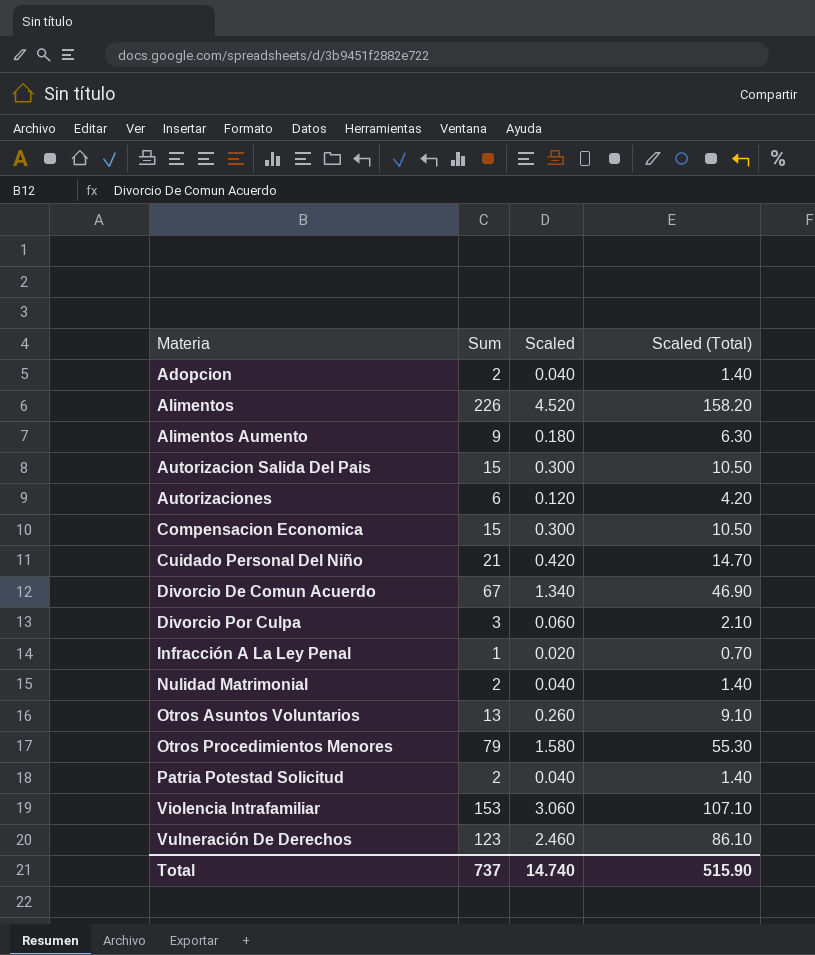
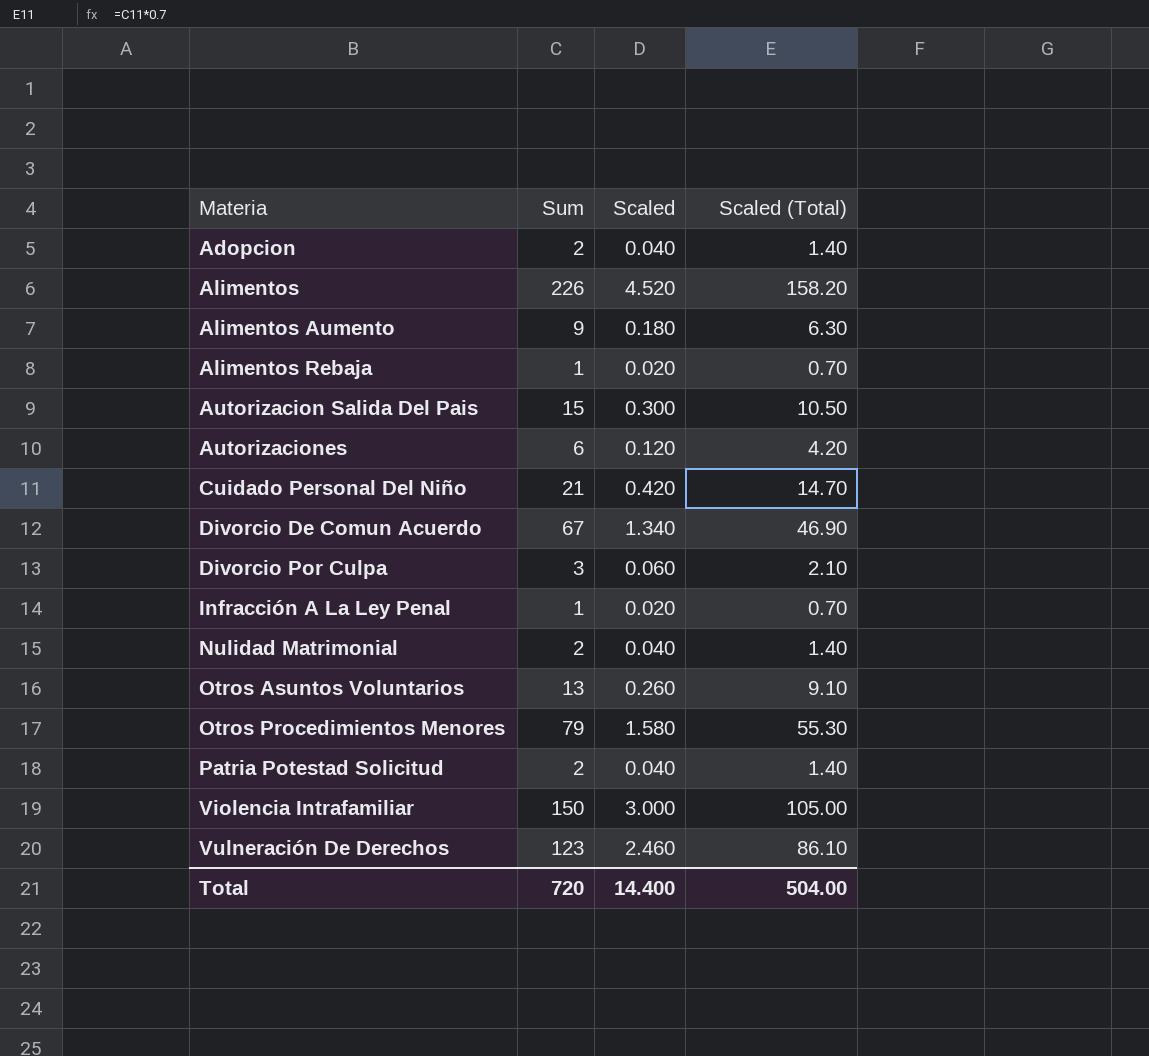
row Compensacion Economica: 15 | 0.300 | 10.50 -> none
row Alimentos Rebaja: none -> 1 | 0.020 | 0.70
Violencia Intrafamiliar | Sum: 153 -> 150
Violencia Intrafamiliar | Scaled: 3.060 -> 3.000
Violencia Intrafamiliar | Scaled (Total): 107.10 -> 105.00
Total | Sum: 737 -> 720
Total | Scaled: 14.740 -> 14.400
Total | Scaled (Total): 515.90 -> 504.00

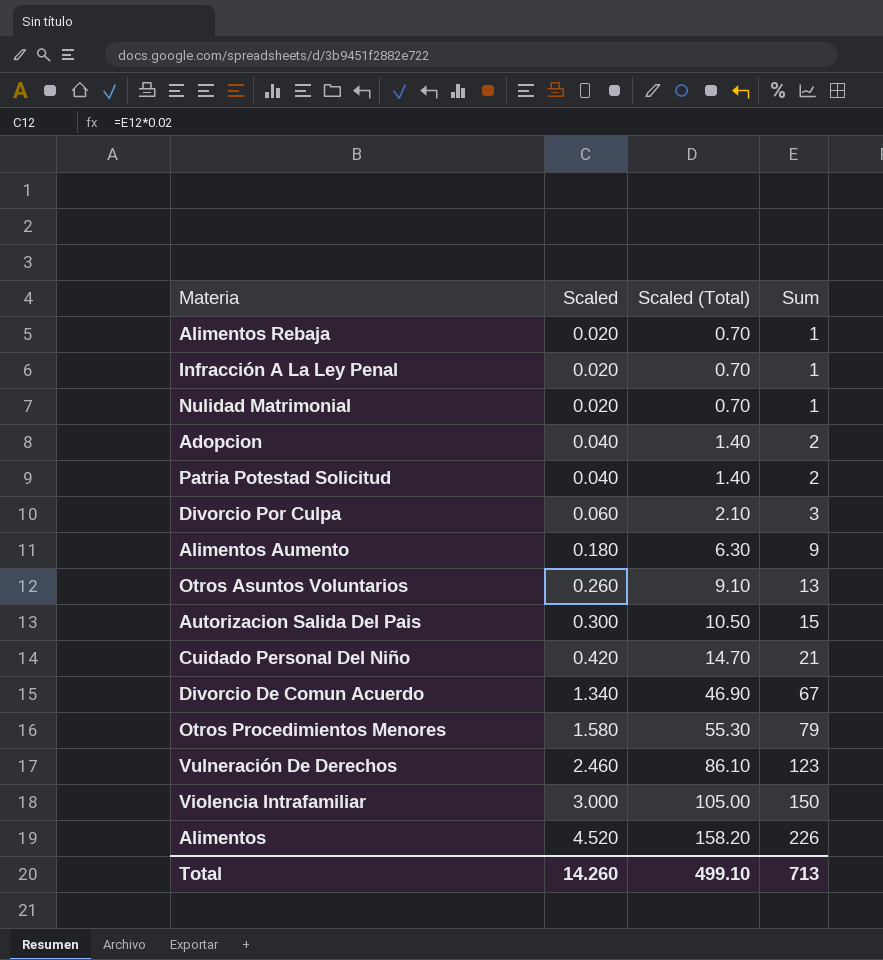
row order: Materia ascending -> Scaled ascending
column Sum | position: 2 -> 4
row Autorizaciones: 6 | 0.120 | 4.20 -> none
Nulidad Matrimonial | Scaled: 0.040 -> 0.020
Nulidad Matrimonial | Scaled (Total): 1.40 -> 0.70
Nulidad Matrimonial | Sum: 2 -> 1
Total | Scaled: 14.400 -> 14.260
Total | Scaled (Total): 504.00 -> 499.10
Total | Sum: 720 -> 713

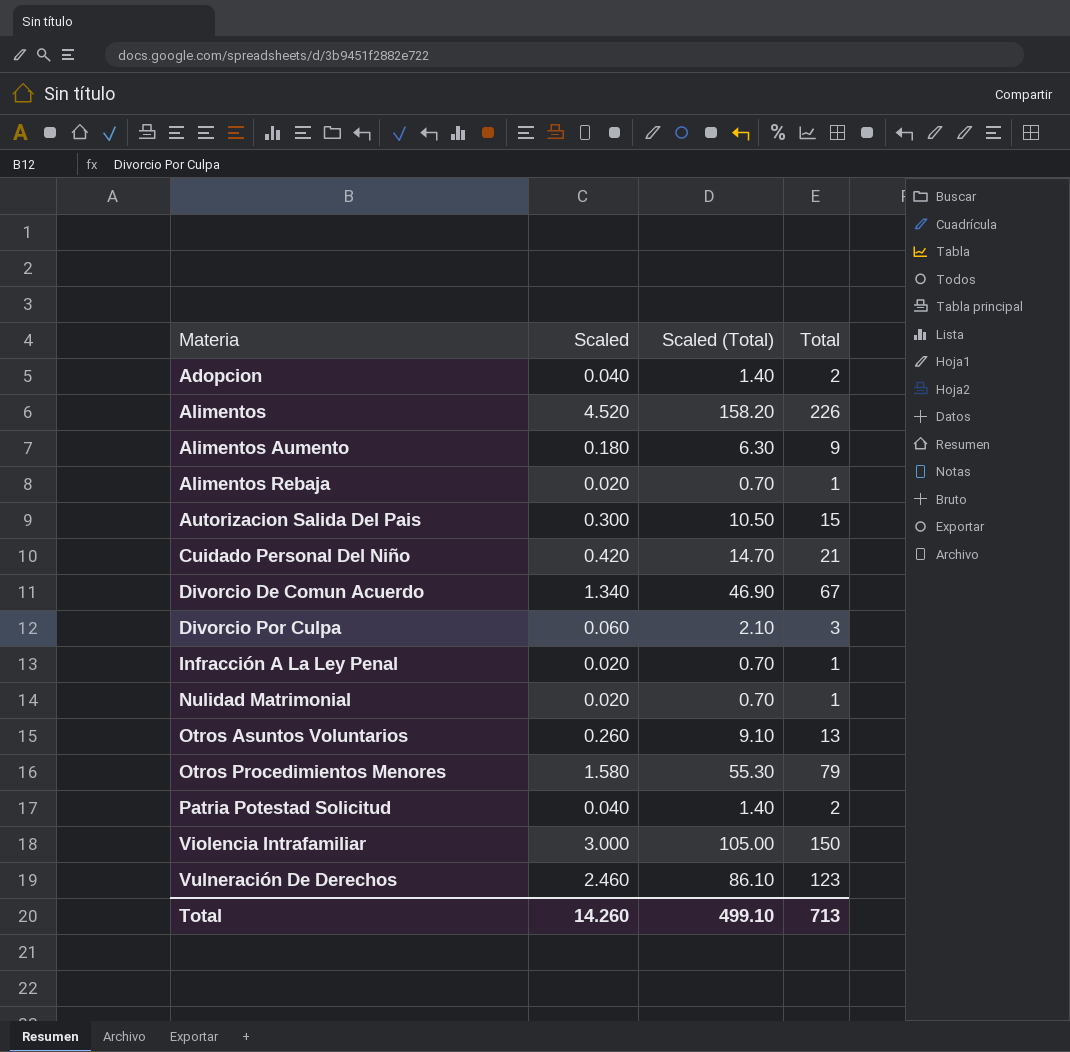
row order: Scaled ascending -> Materia ascending
column name: Sum -> Total

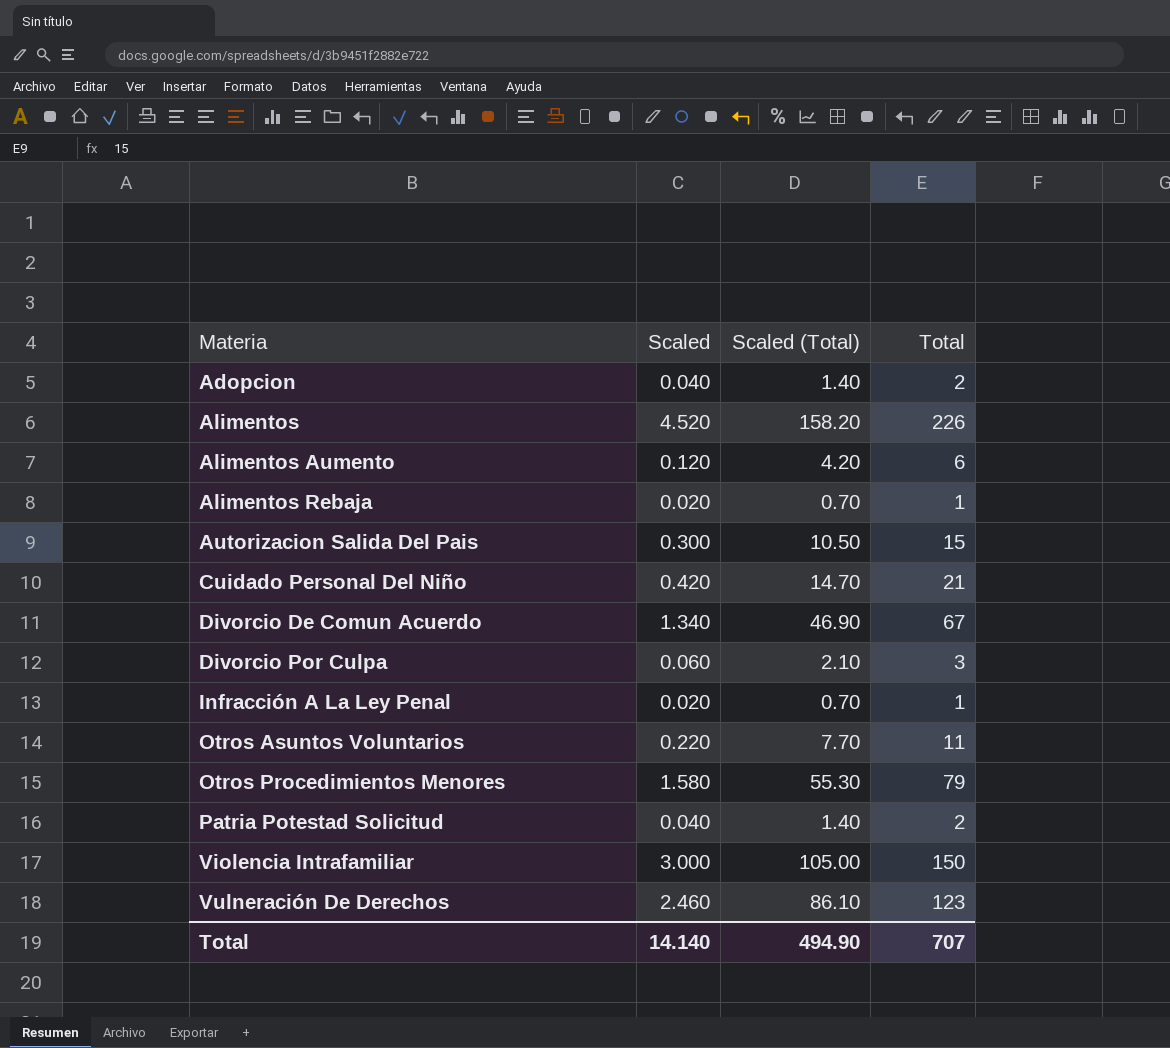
row Nulidad Matrimonial: 0.020 | 0.70 | 1 -> none
Alimentos Aumento | Scaled: 0.180 -> 0.120
Alimentos Aumento | Scaled (Total): 6.30 -> 4.20
Alimentos Aumento | Total: 9 -> 6
Otros Asuntos Voluntarios | Scaled: 0.260 -> 0.220
Otros Asuntos Voluntarios | Scaled (Total): 9.10 -> 7.70
Otros Asuntos Voluntarios | Total: 13 -> 11
Total | Scaled: 14.260 -> 14.140
Total | Scaled (Total): 499.10 -> 494.90
Total | Total: 713 -> 707

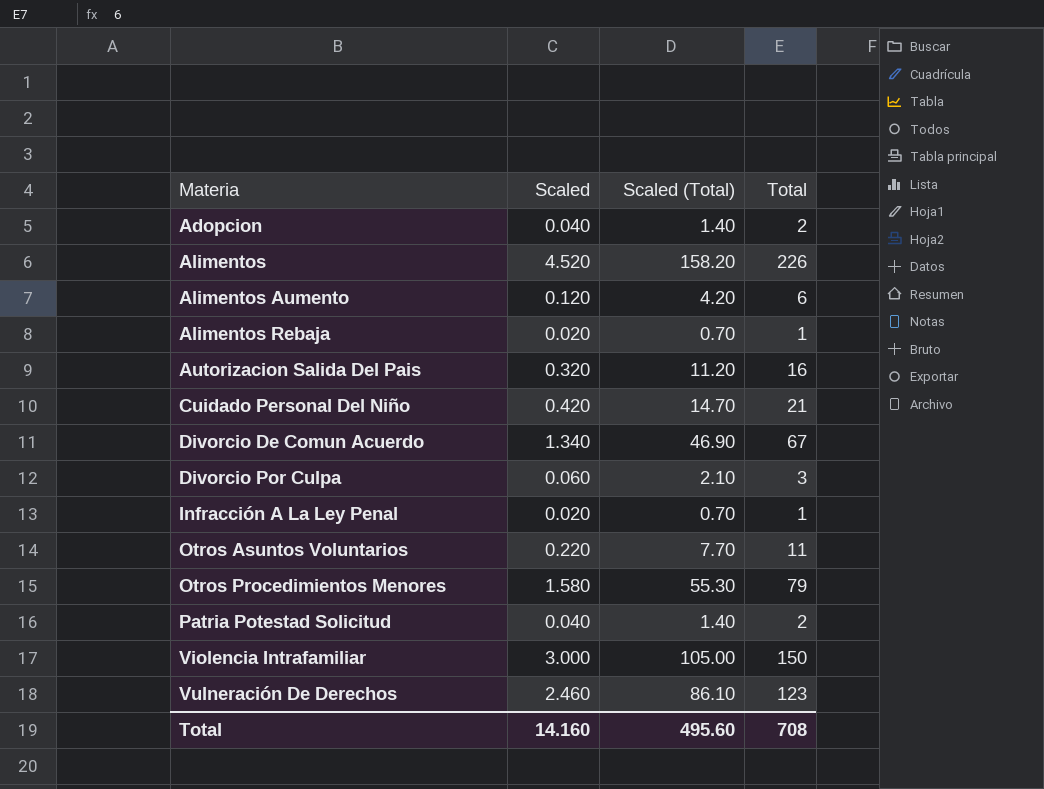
Autorizacion Salida Del Pais | Scaled: 0.300 -> 0.320
Autorizacion Salida Del Pais | Scaled (Total): 10.50 -> 11.20
Autorizacion Salida Del Pais | Total: 15 -> 16
Total | Scaled: 14.140 -> 14.160
Total | Scaled (Total): 494.90 -> 495.60
Total | Total: 707 -> 708

